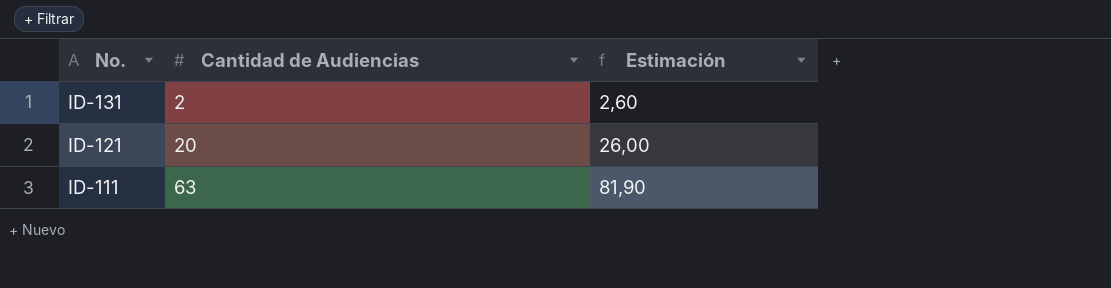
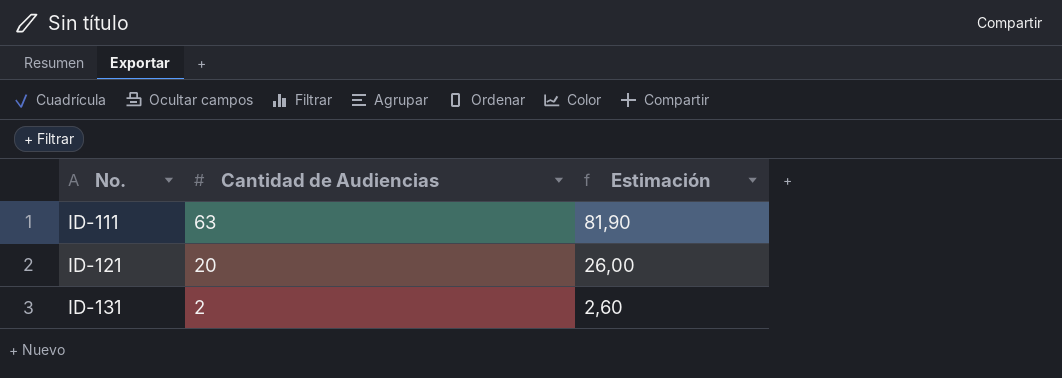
row order: No. descending -> No. ascending

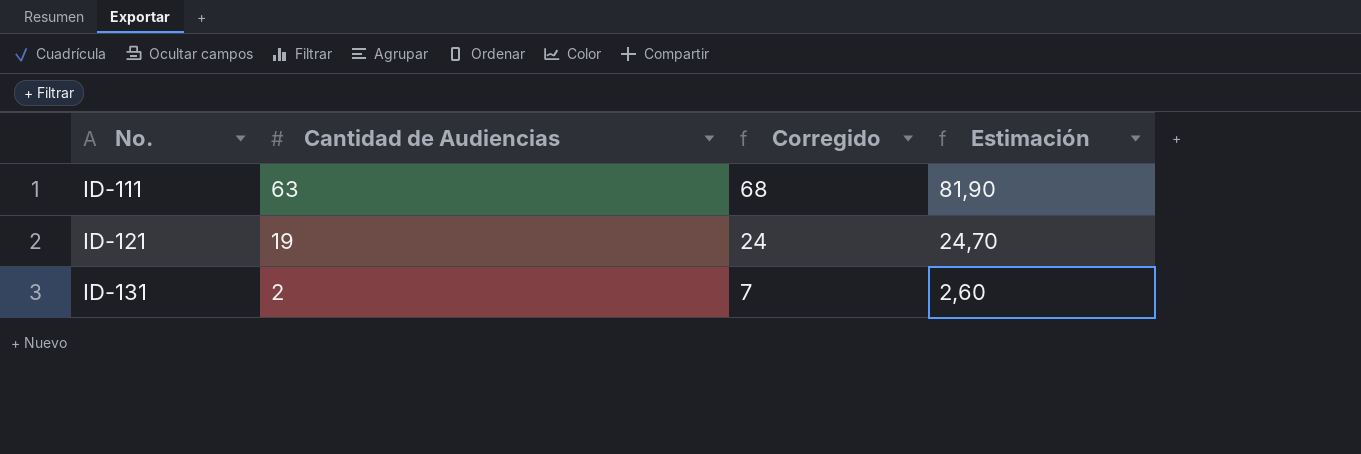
column Corregido | formula: none -> [Cantidad de Audiencias] + 5
ID-121 | Cantidad de Audiencias: 20 -> 19
ID-121 | Estimación: 26,00 -> 24,70

